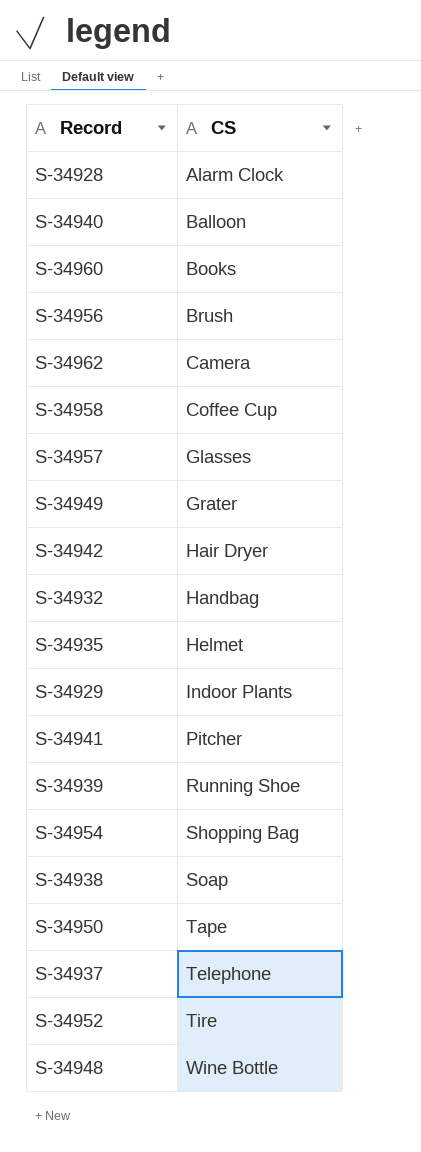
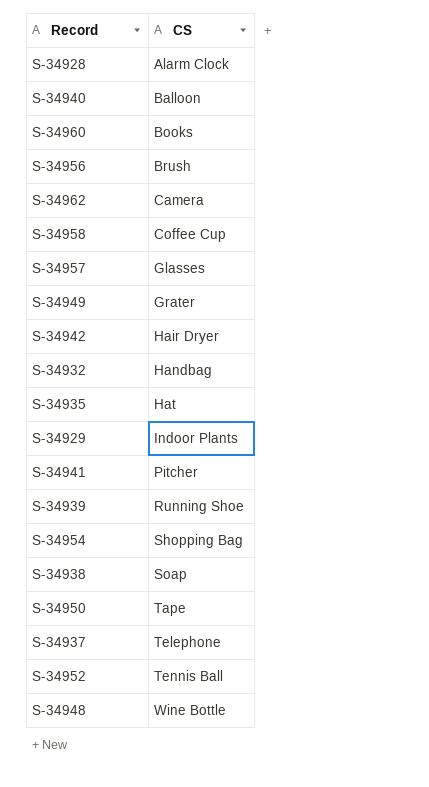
S-34935 | CS: Helmet -> Hat
S-34952 | CS: Tire -> Tennis Ball

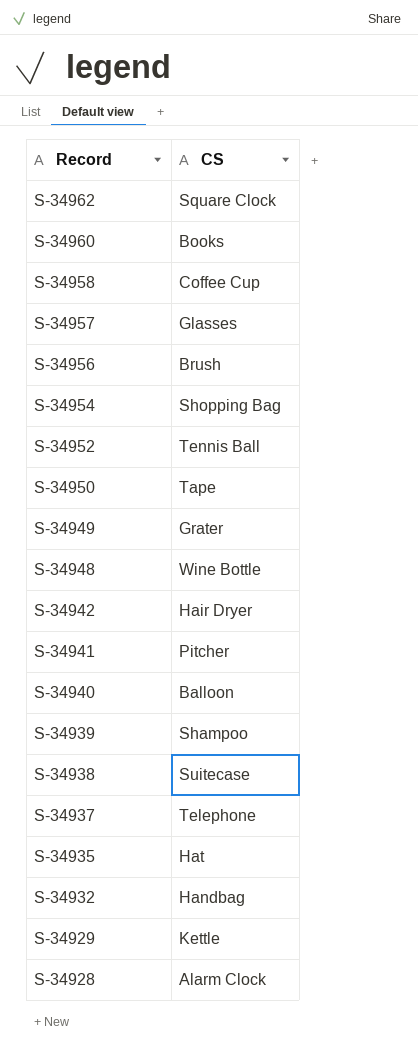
row order: CS ascending -> Record descending
S-34962 | CS: Camera -> Square Clock
S-34939 | CS: Running Shoe -> Shampoo
S-34938 | CS: Soap -> Suitecase
S-34929 | CS: Indoor Plants -> Kettle

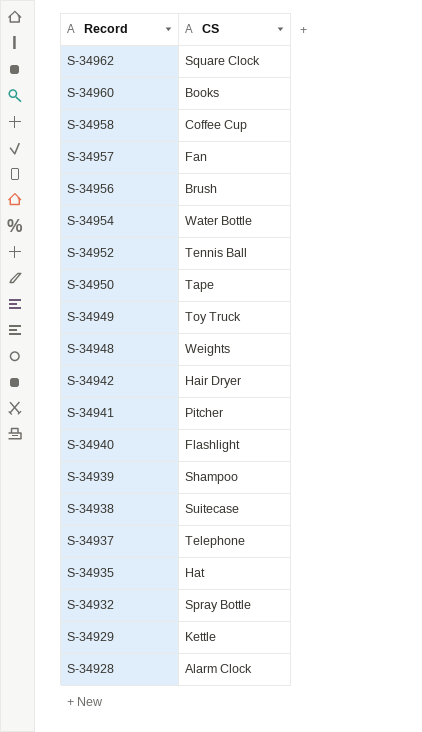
S-34957 | CS: Glasses -> Fan
S-34954 | CS: Shopping Bag -> Water Bottle
S-34949 | CS: Grater -> Toy Truck
S-34948 | CS: Wine Bottle -> Weights
S-34940 | CS: Balloon -> Flashlight
S-34932 | CS: Handbag -> Spray Bottle

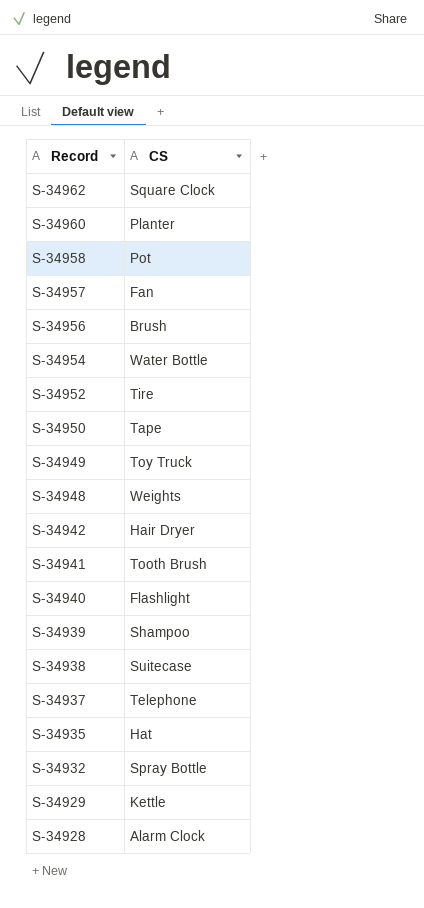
S-34960 | CS: Books -> Planter
S-34958 | CS: Coffee Cup -> Pot
S-34952 | CS: Tennis Ball -> Tire
S-34941 | CS: Pitcher -> Tooth Brush

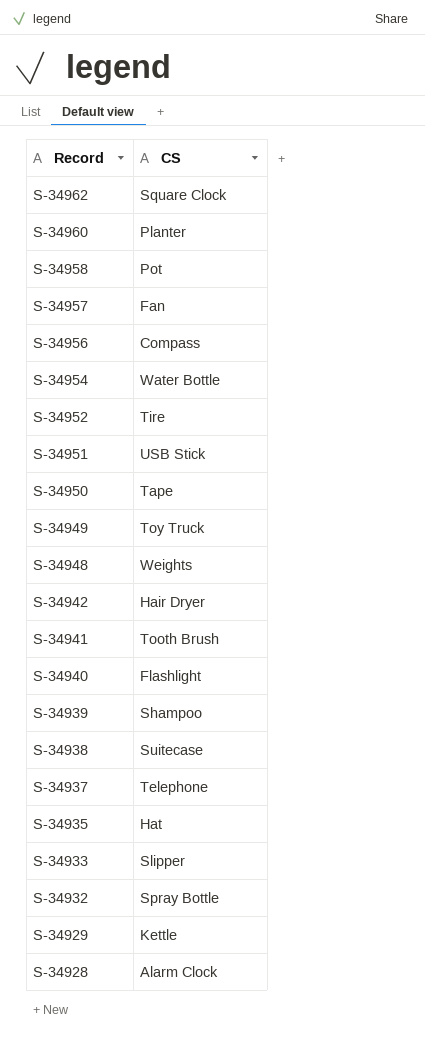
S-34956 | CS: Brush -> Compass
row S-34951: none -> USB Stick
row S-34933: none -> Slipper

